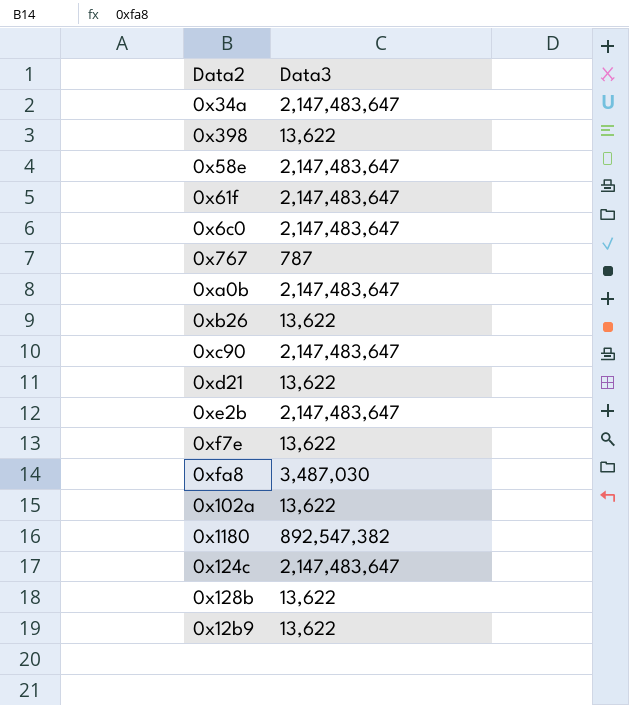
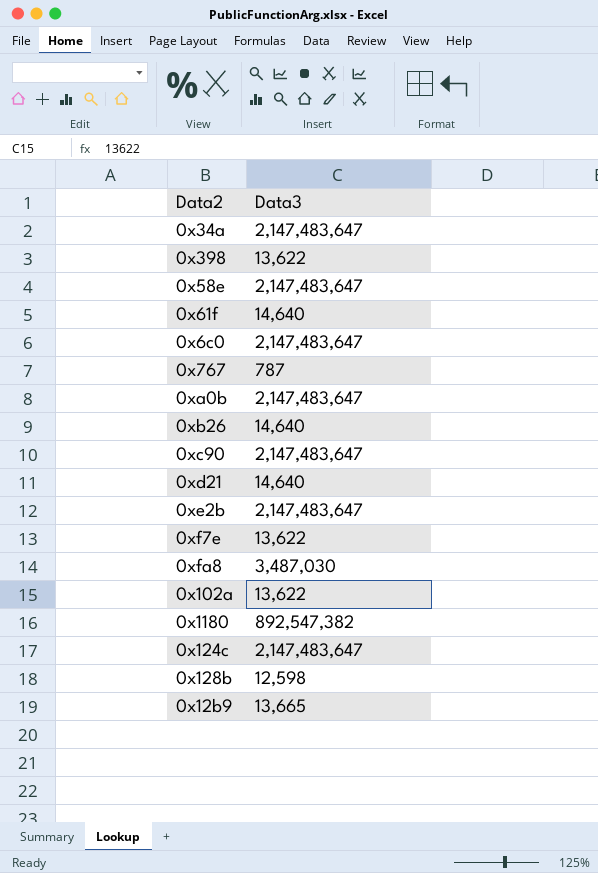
0x61f | Data3: 2,147,483,647 -> 14,640
0xb26 | Data3: 13,622 -> 14,640
0xd21 | Data3: 13,622 -> 14,640
0x128b | Data3: 13,622 -> 12,598
0x12b9 | Data3: 13,622 -> 13,665

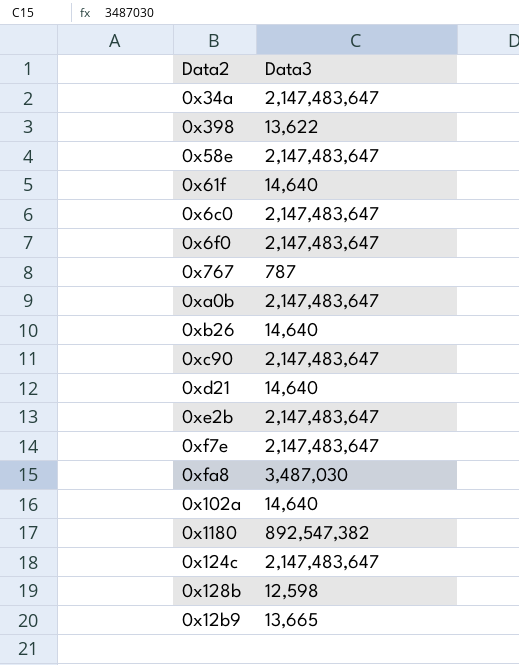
row 0x6f0: none -> 2,147,483,647
0xf7e | Data3: 13,622 -> 2,147,483,647
0x102a | Data3: 13,622 -> 14,640

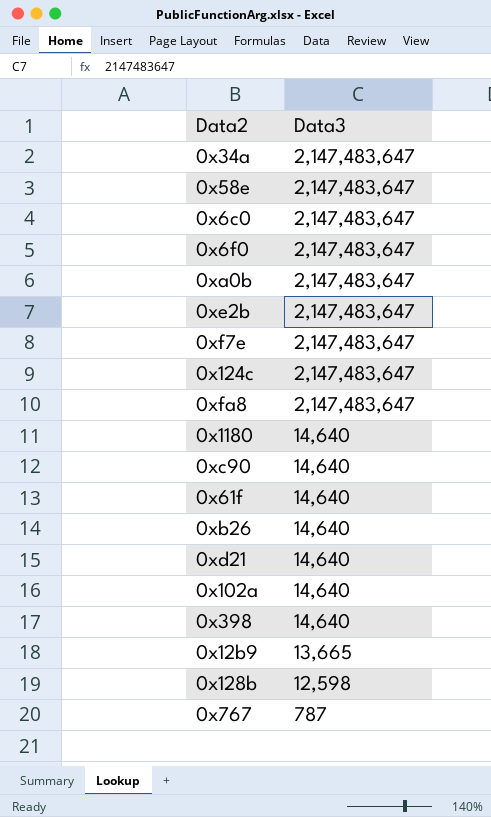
row order: none -> Data3 descending
0xfa8 | Data3: 3,487,030 -> 2,147,483,647
0x1180 | Data3: 892,547,382 -> 14,640
0xc90 | Data3: 2,147,483,647 -> 14,640
0x398 | Data3: 13,622 -> 14,640

